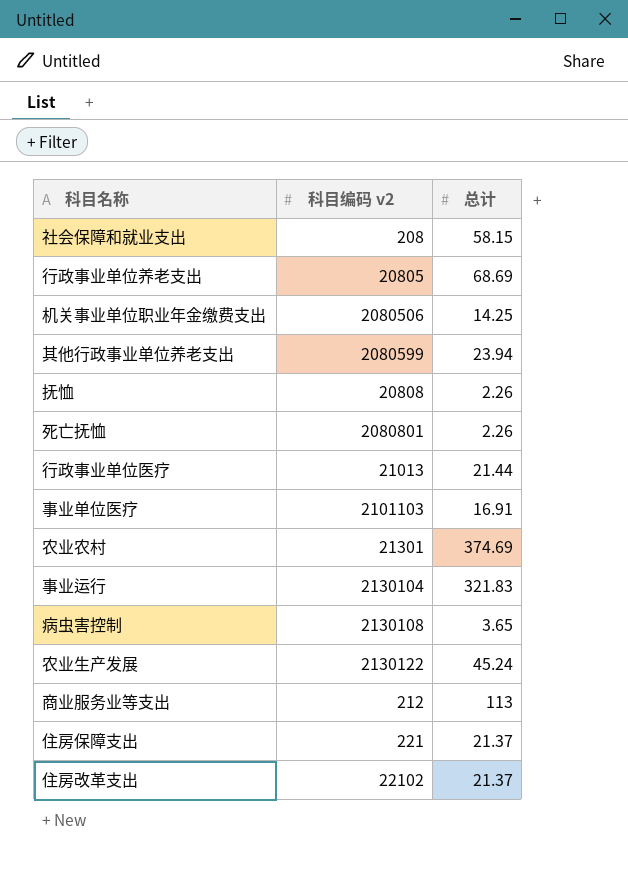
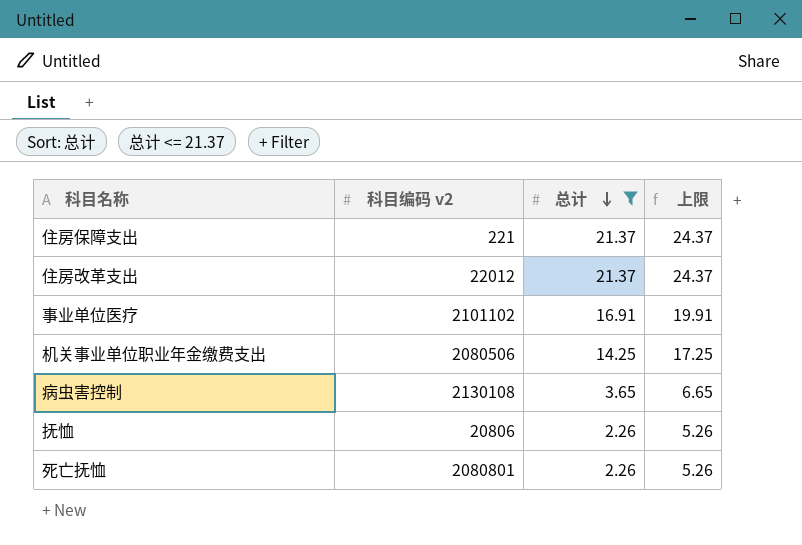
filter: none -> 总计 <= 21.37
row order: none -> 总计 descending
column 上限 | formula: none -> [总计] + 3
住房改革支出 | 科目编码 v2: 22102 -> 22012
事业单位医疗 | 科目编码 v2: 2101103 -> 2101102
抚恤 | 科目编码 v2: 20808 -> 20806

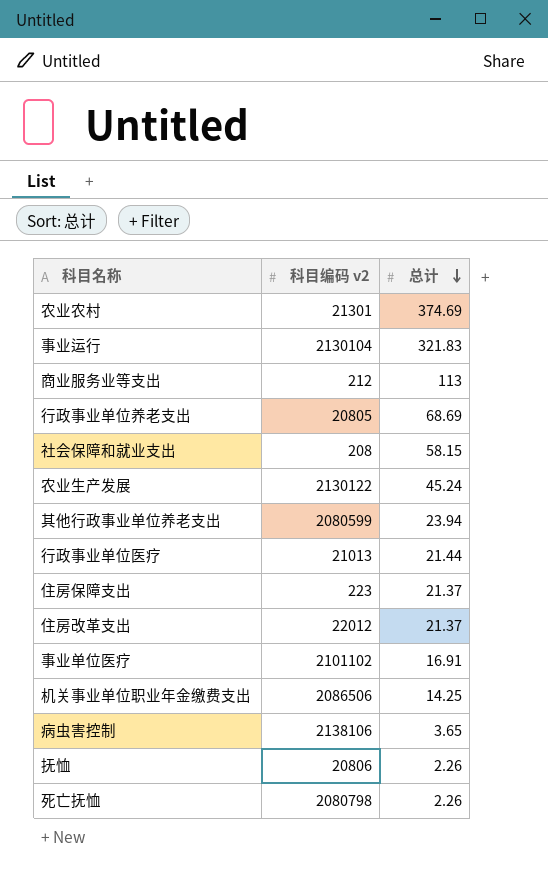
filter: 总计 <= 21.37 -> none
column 上限 | formula: [总计] + 3 -> none
住房保障支出 | 科目编码 v2: 221 -> 223
机关事业单位职业年金缴费支出 | 科目编码 v2: 2080506 -> 2086506
病虫害控制 | 科目编码 v2: 2130108 -> 2138106
死亡抚恤 | 科目编码 v2: 2080801 -> 2080798

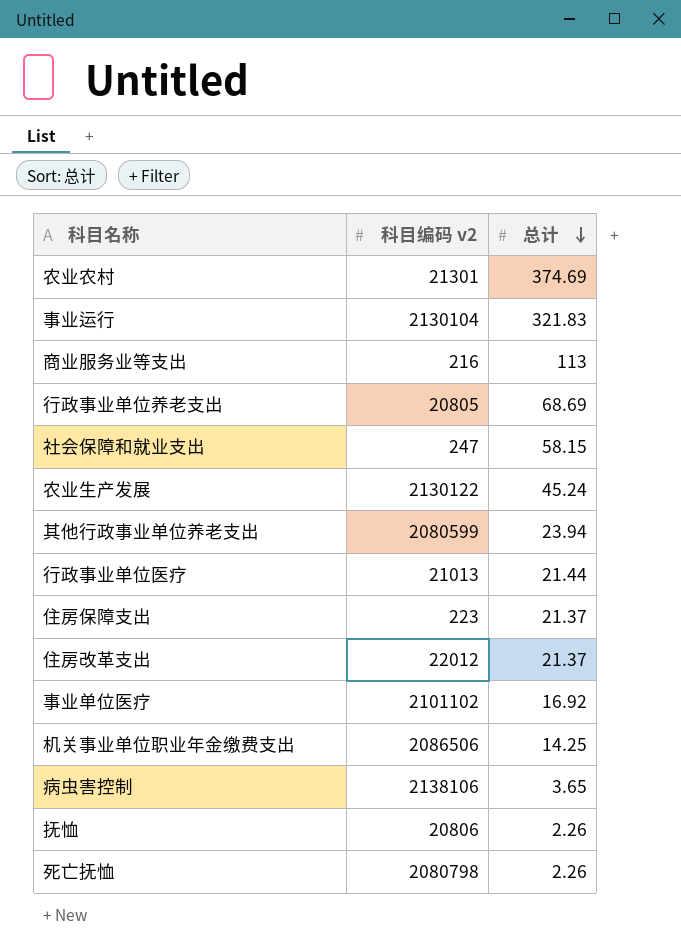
商业服务业等支出 | 科目编码 v2: 212 -> 216
社会保障和就业支出 | 科目编码 v2: 208 -> 247
事业单位医疗 | 总计: 16.91 -> 16.92

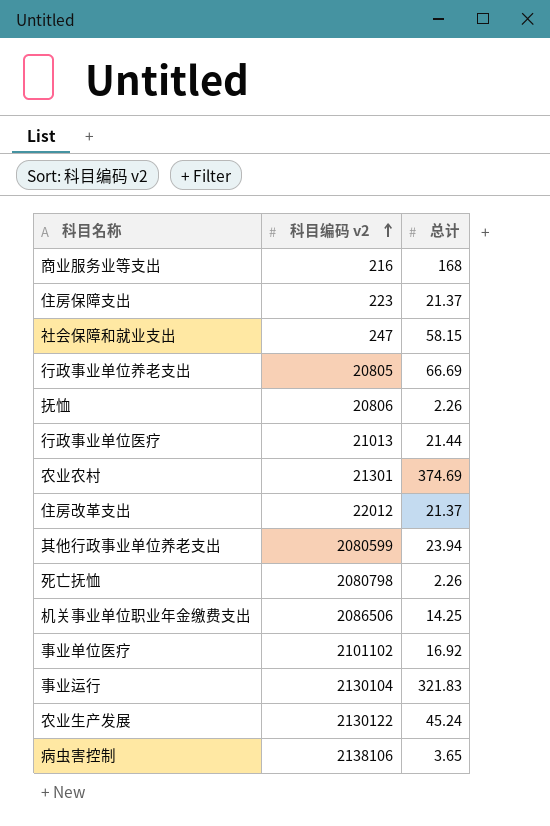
row order: 总计 descending -> 科目编码 v2 ascending
商业服务业等支出 | 总计: 113 -> 168
行政事业单位养老支出 | 总计: 68.69 -> 66.69

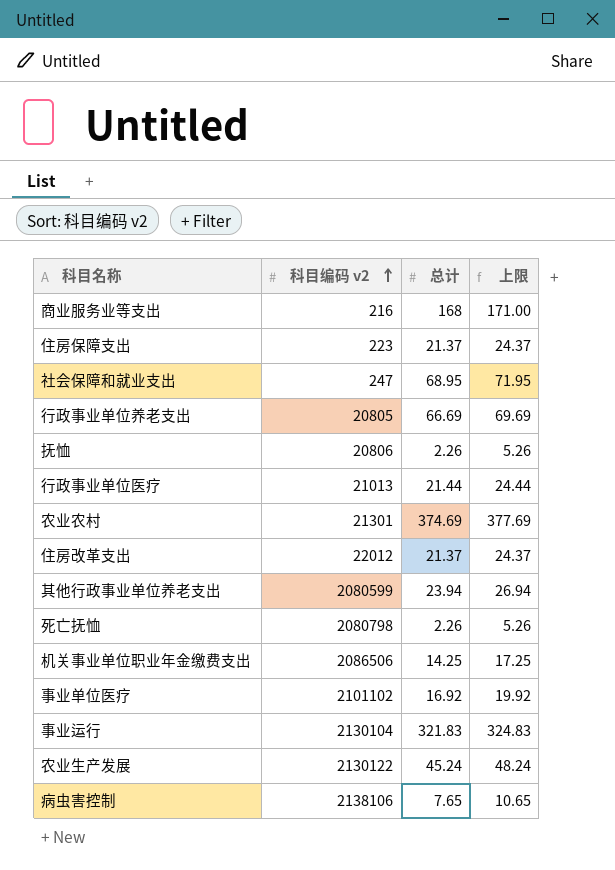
column 上限 | formula: none -> [总计] + 3
社会保障和就业支出 | 总计: 58.15 -> 68.95
病虫害控制 | 总计: 3.65 -> 7.65

